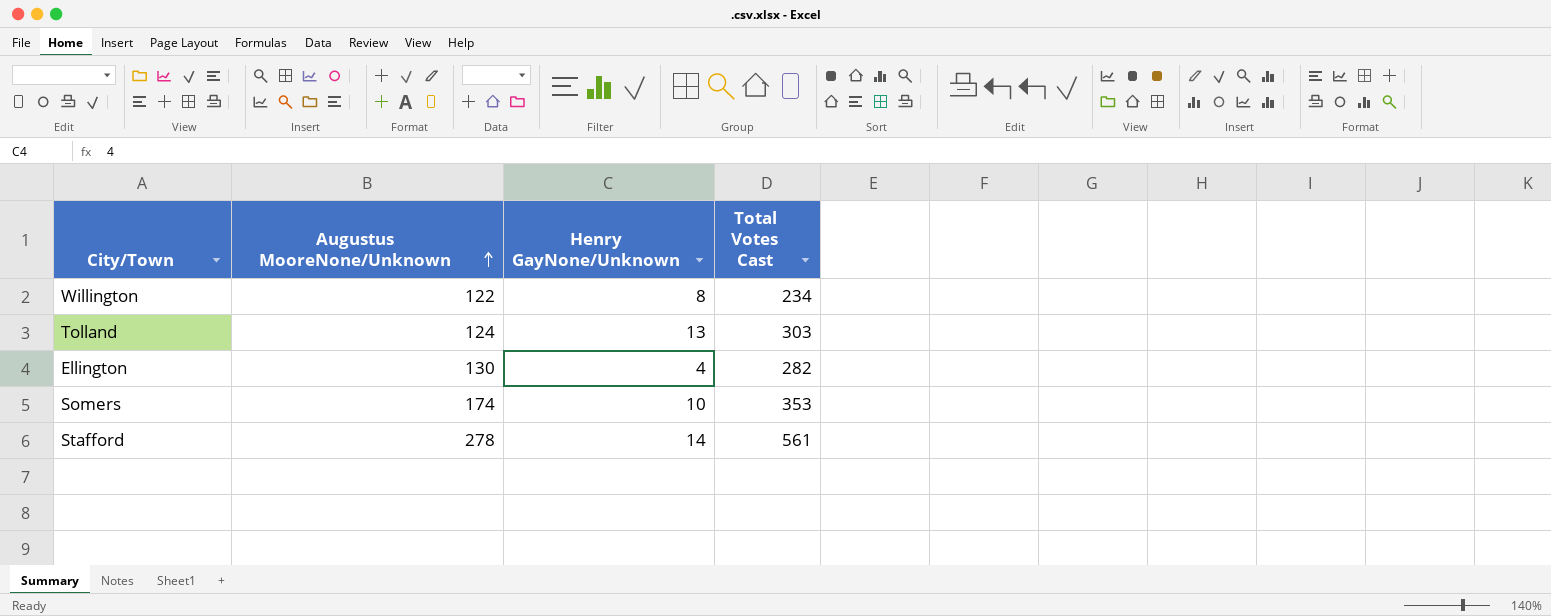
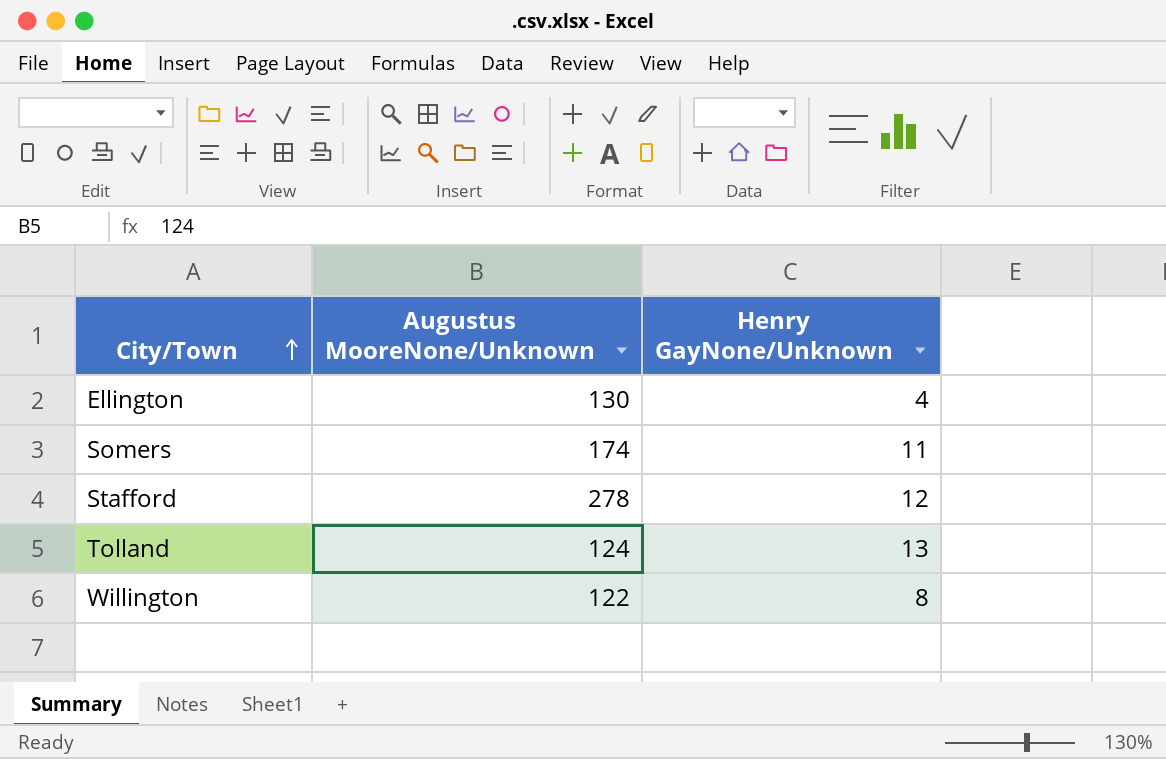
row order: Augustus MooreNone/Unknown ascending -> City/Town ascending
column Total Votes Cast | position: 4 -> none
Somers | Henry GayNone/Unknown: 10 -> 11
Stafford | Henry GayNone/Unknown: 14 -> 12

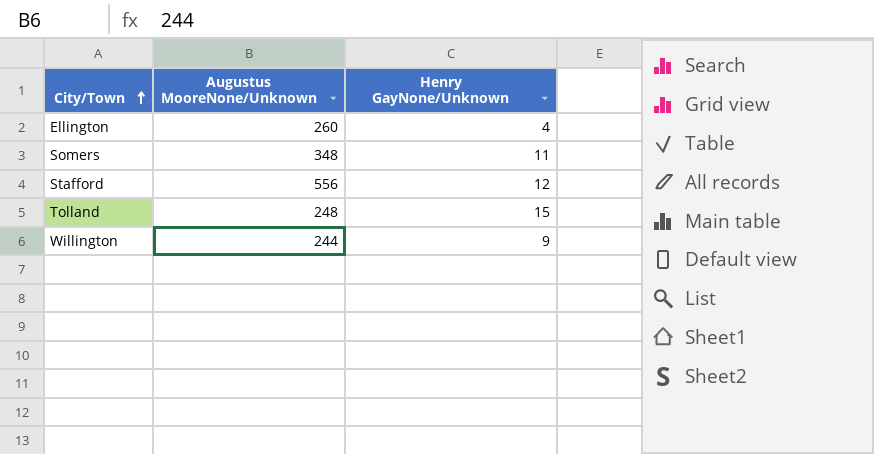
Ellington | Augustus MooreNone/Unknown: 130 -> 260
Somers | Augustus MooreNone/Unknown: 174 -> 348
Stafford | Augustus MooreNone/Unknown: 278 -> 556
Tolland | Augustus MooreNone/Unknown: 124 -> 248
Tolland | Henry GayNone/Unknown: 13 -> 15
Willington | Augustus MooreNone/Unknown: 122 -> 244
Willington | Henry GayNone/Unknown: 8 -> 9

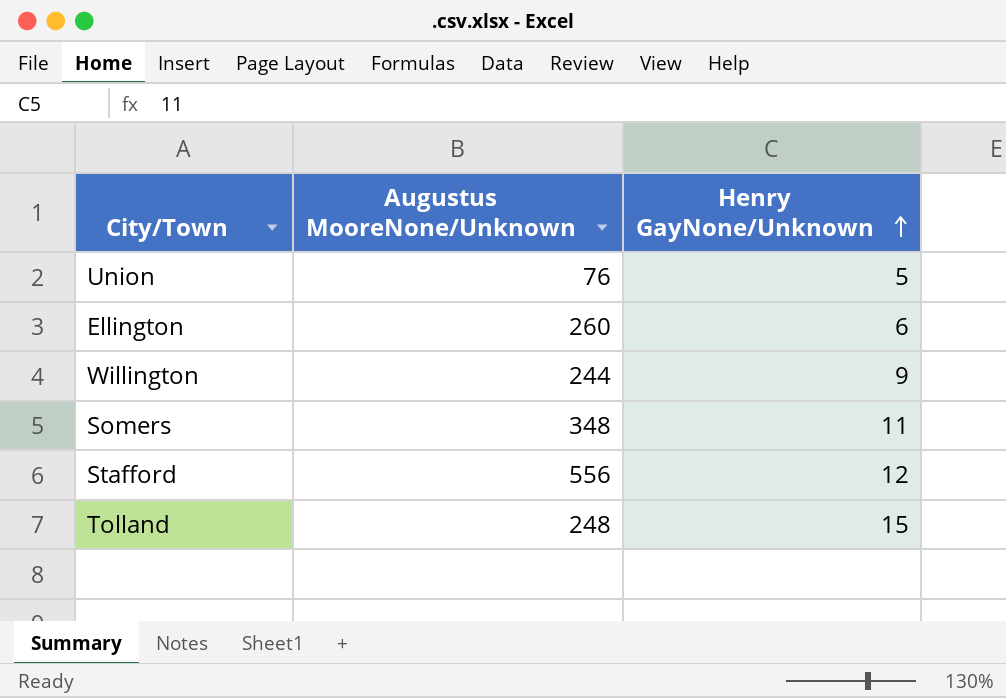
row order: City/Town ascending -> Henry GayNone/Unknown ascending
row Union: none -> 76 | 5
Ellington | Henry GayNone/Unknown: 4 -> 6

